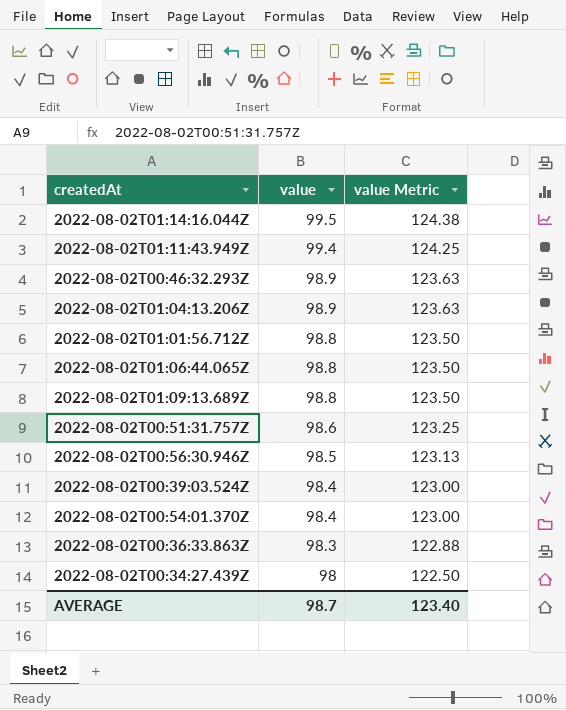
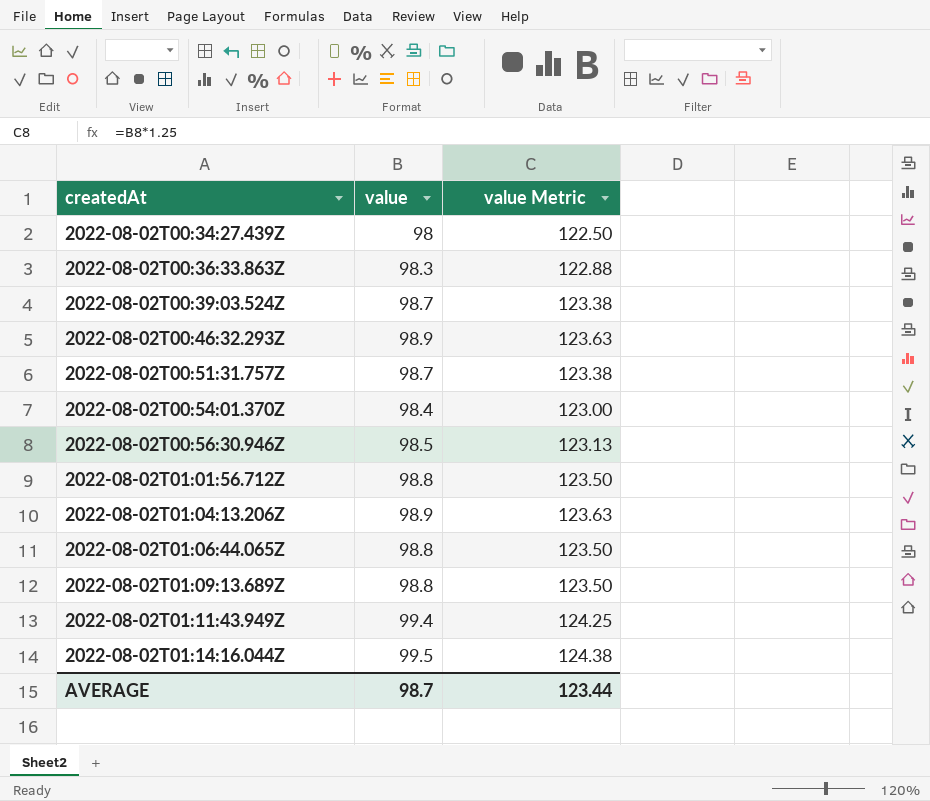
row order: value descending -> createdAt ascending
2022-08-02T00:39:03.524Z | value: 98.4 -> 98.7
2022-08-02T00:39:03.524Z | value Metric: 123.00 -> 123.38
2022-08-02T00:51:31.757Z | value: 98.6 -> 98.7
2022-08-02T00:51:31.757Z | value Metric: 123.25 -> 123.38
AVERAGE | value Metric: 123.40 -> 123.44

